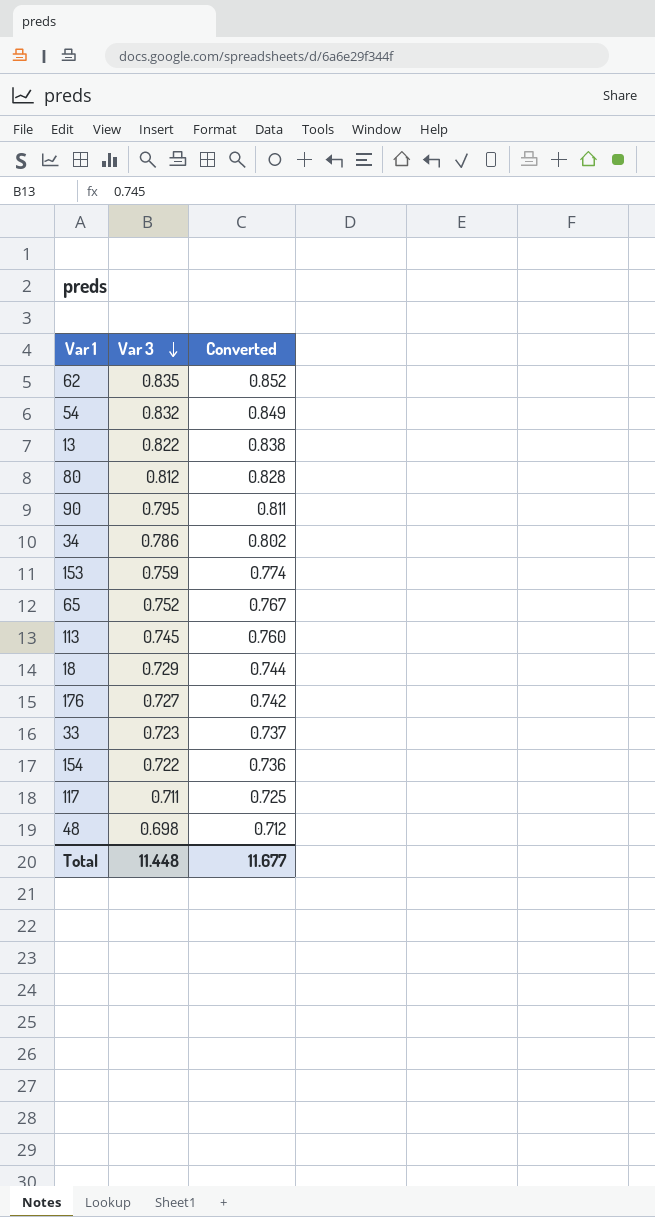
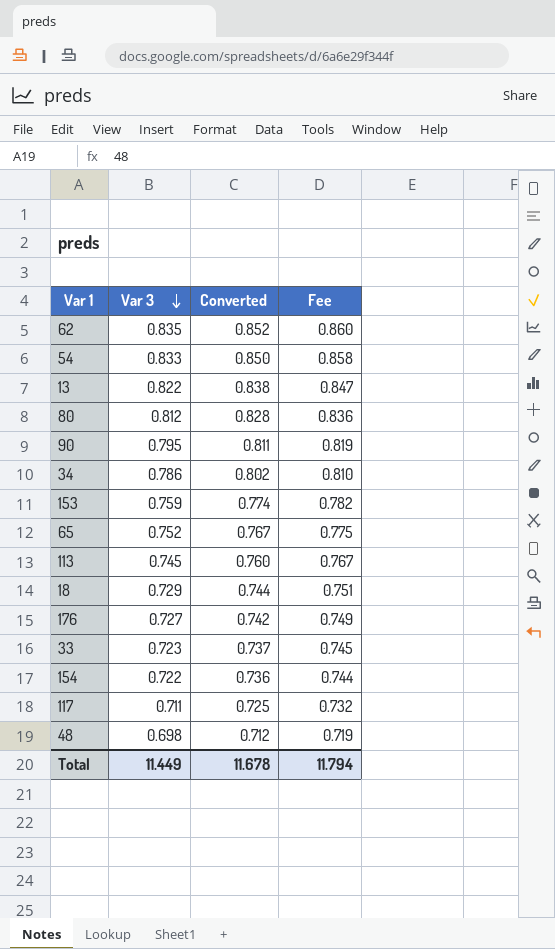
column Fee | formula: none -> [Var 3] * 1.03
54 | Var 3: 0.832 -> 0.833
54 | Converted: 0.849 -> 0.850
Total | Var 3: 11.448 -> 11.449
Total | Converted: 11.677 -> 11.678

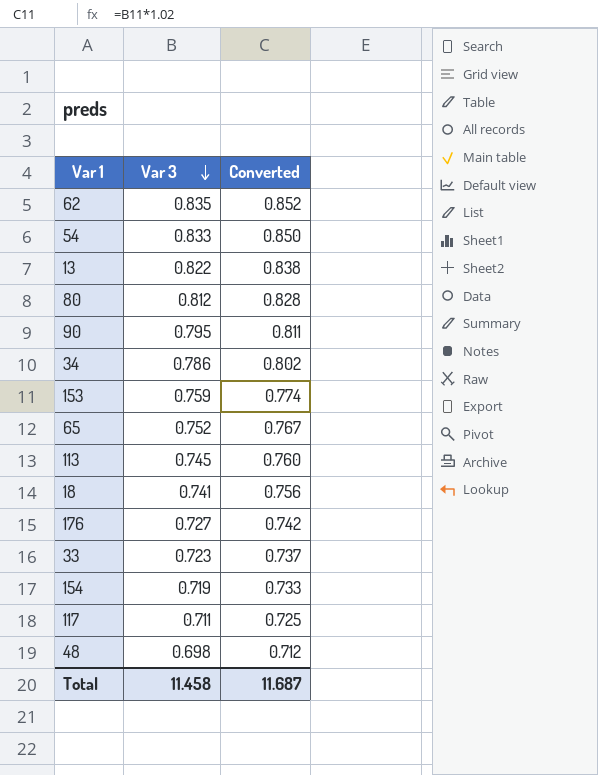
column Fee | formula: [Var 3] * 1.03 -> none
18 | Var 3: 0.729 -> 0.741
18 | Converted: 0.744 -> 0.756
154 | Var 3: 0.722 -> 0.719
154 | Converted: 0.736 -> 0.733
Total | Var 3: 11.449 -> 11.458
Total | Converted: 11.678 -> 11.687

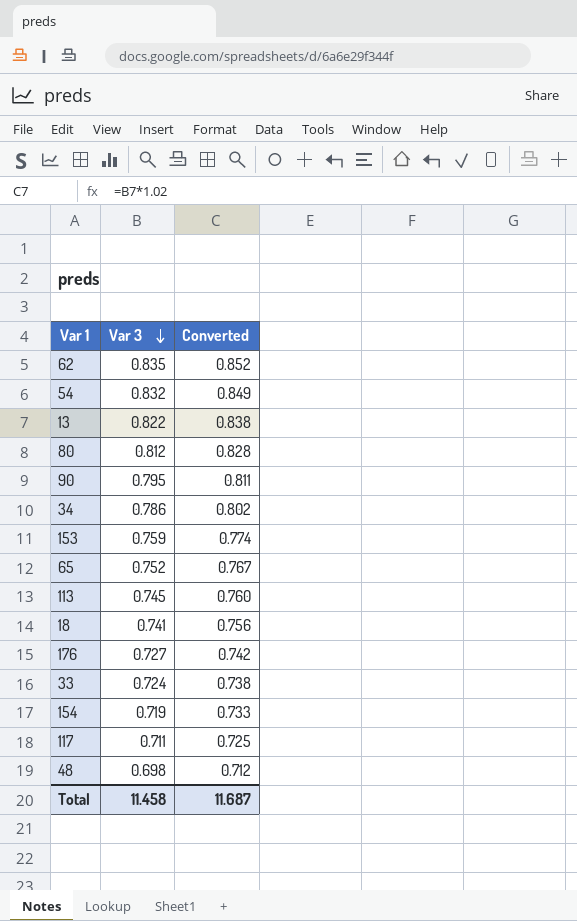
54 | Var 3: 0.833 -> 0.832
54 | Converted: 0.850 -> 0.849
33 | Var 3: 0.723 -> 0.724
33 | Converted: 0.737 -> 0.738

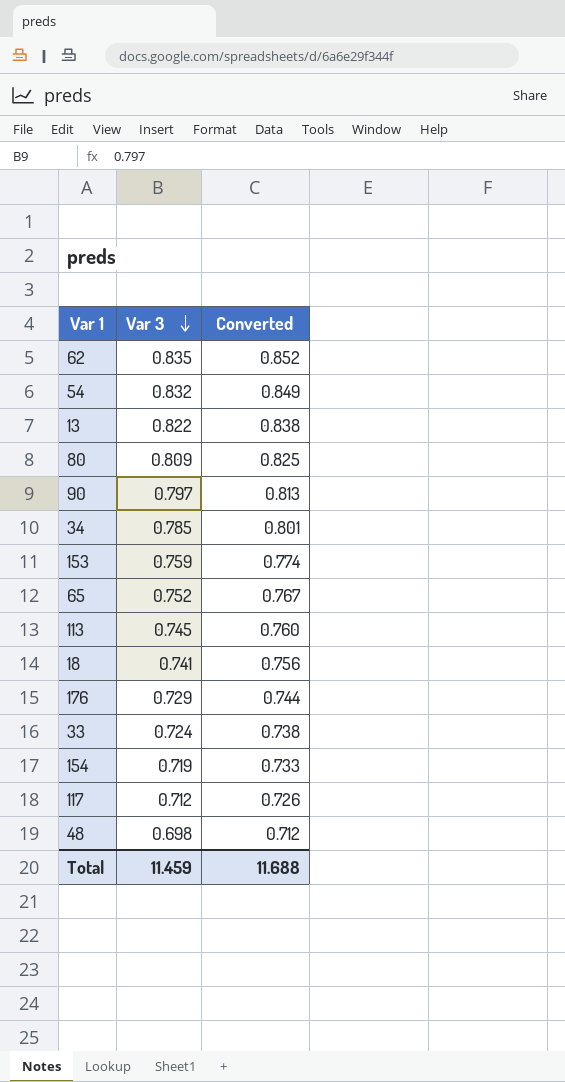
80 | Var 3: 0.812 -> 0.809
80 | Converted: 0.828 -> 0.825
90 | Var 3: 0.795 -> 0.797
90 | Converted: 0.811 -> 0.813
34 | Var 3: 0.786 -> 0.785
34 | Converted: 0.802 -> 0.801
176 | Var 3: 0.727 -> 0.729
176 | Converted: 0.742 -> 0.744
117 | Var 3: 0.711 -> 0.712
117 | Converted: 0.725 -> 0.726
Total | Var 3: 11.458 -> 11.459
Total | Converted: 11.687 -> 11.688

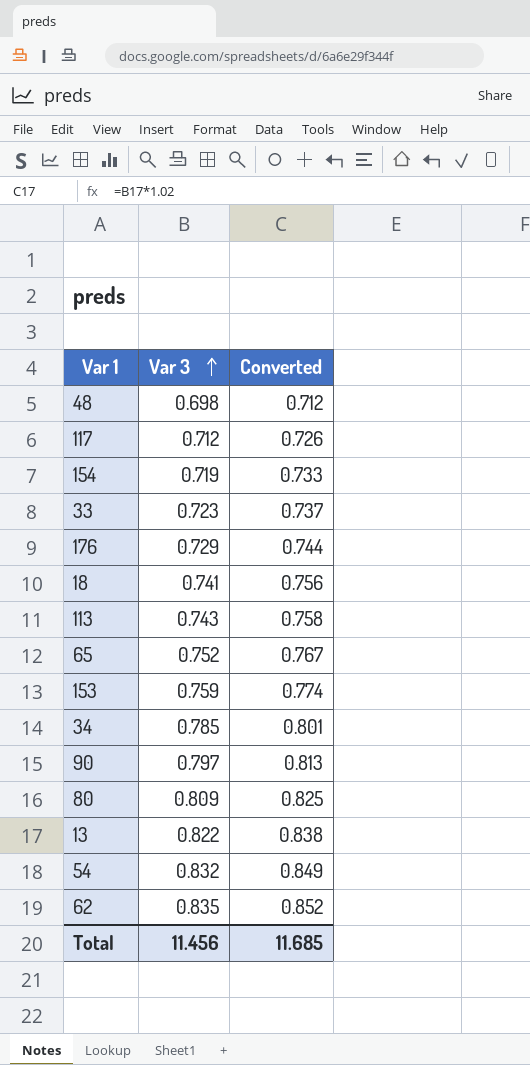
row order: Var 3 descending -> Var 3 ascending
33 | Var 3: 0.724 -> 0.723
33 | Converted: 0.738 -> 0.737
113 | Var 3: 0.745 -> 0.743
113 | Converted: 0.760 -> 0.758
Total | Var 3: 11.459 -> 11.456
Total | Converted: 11.688 -> 11.685

